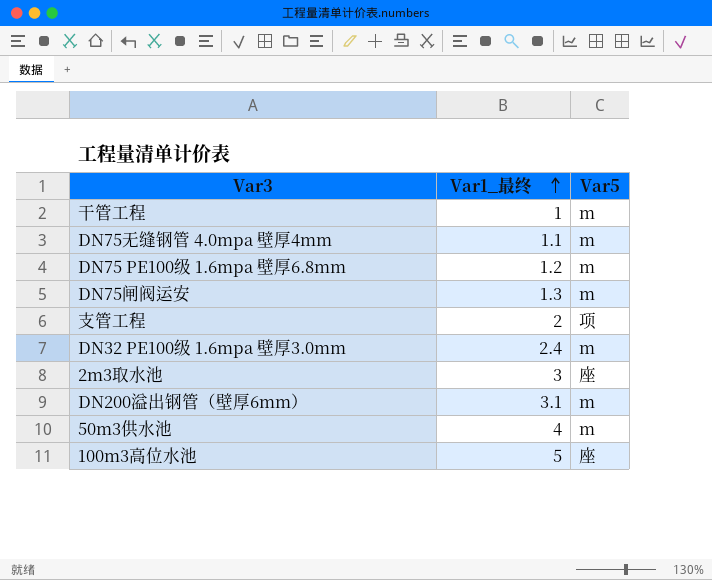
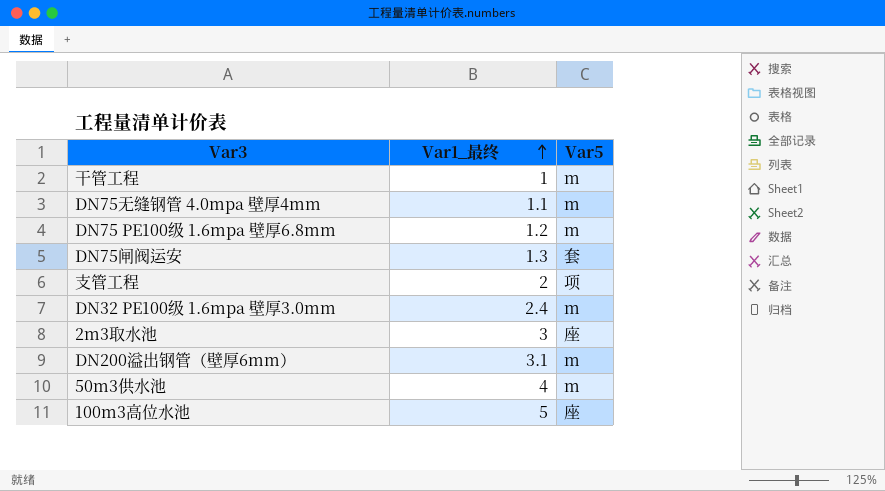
DN75闸阀运安 | Var5: m -> 套

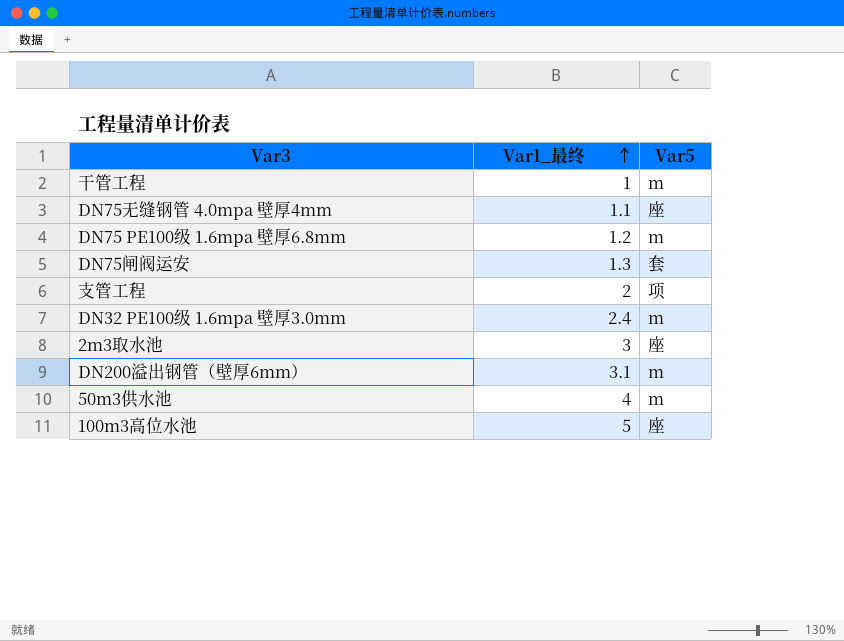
DN75无缝钢管 4.0mpa 壁厚4mm | Var5: m -> 座

